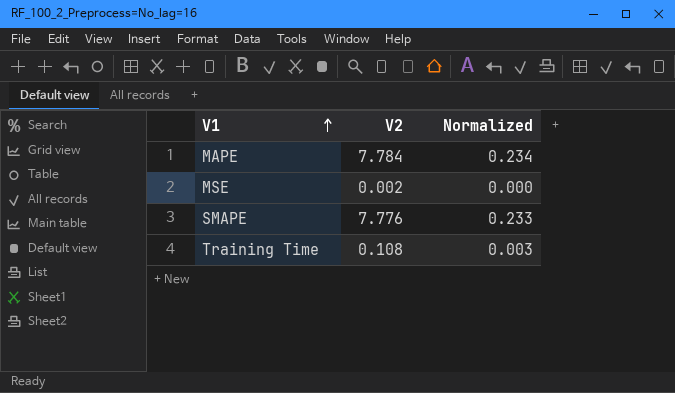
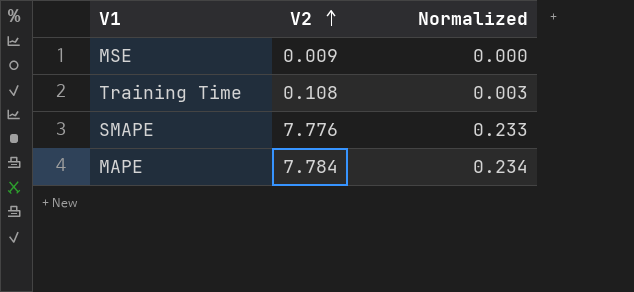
row order: V1 ascending -> V2 ascending
MSE | V2: 0.002 -> 0.009

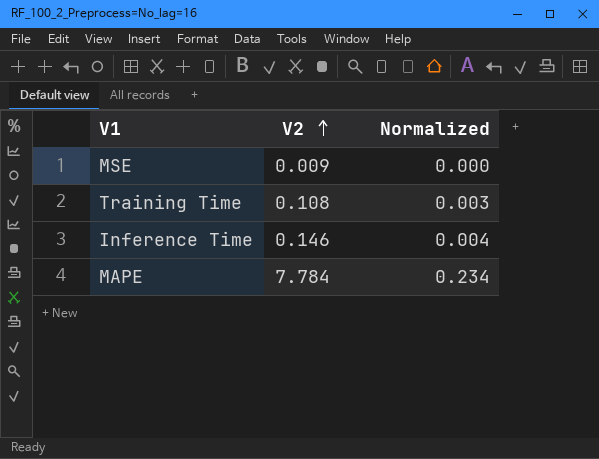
row SMAPE: 7.776 | 0.233 -> none
row Inference Time: none -> 0.146 | 0.004

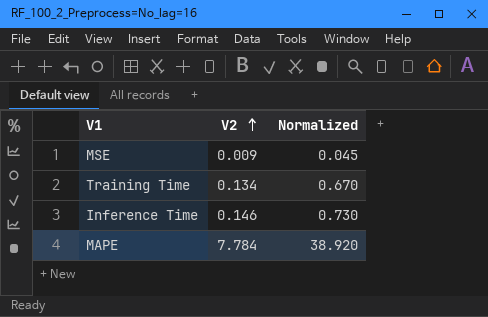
column Normalized | formula: [V2] * 0.03 -> [V2] * 5
Training Time | V2: 0.108 -> 0.134

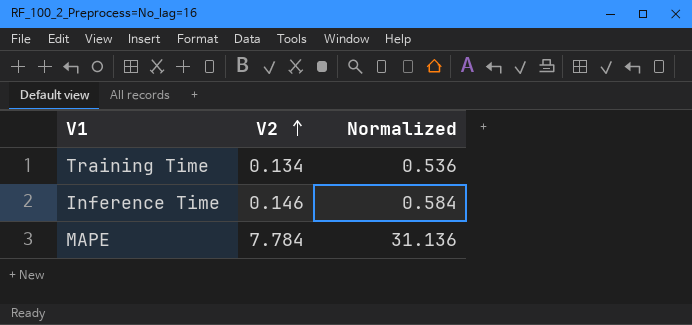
column Normalized | formula: [V2] * 5 -> [V2] * 4
row MSE: 0.009 | 0.045 -> none

